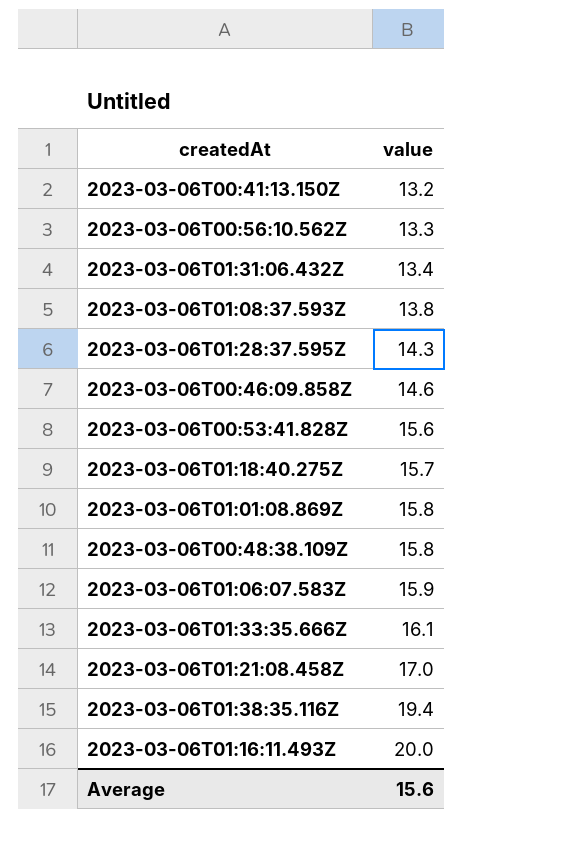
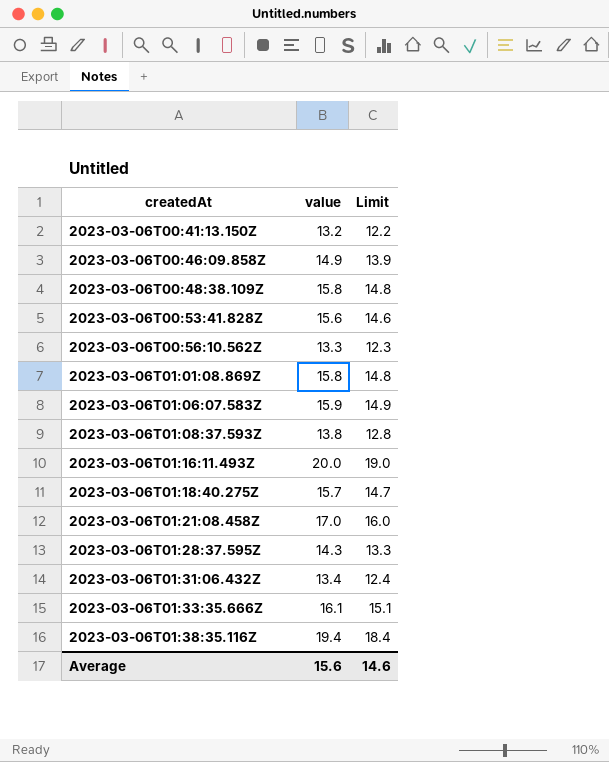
row order: value ascending -> createdAt ascending
column Limit | formula: none -> [value] - 1
2023-03-06T00:46:09.858Z | value: 14.6 -> 14.9

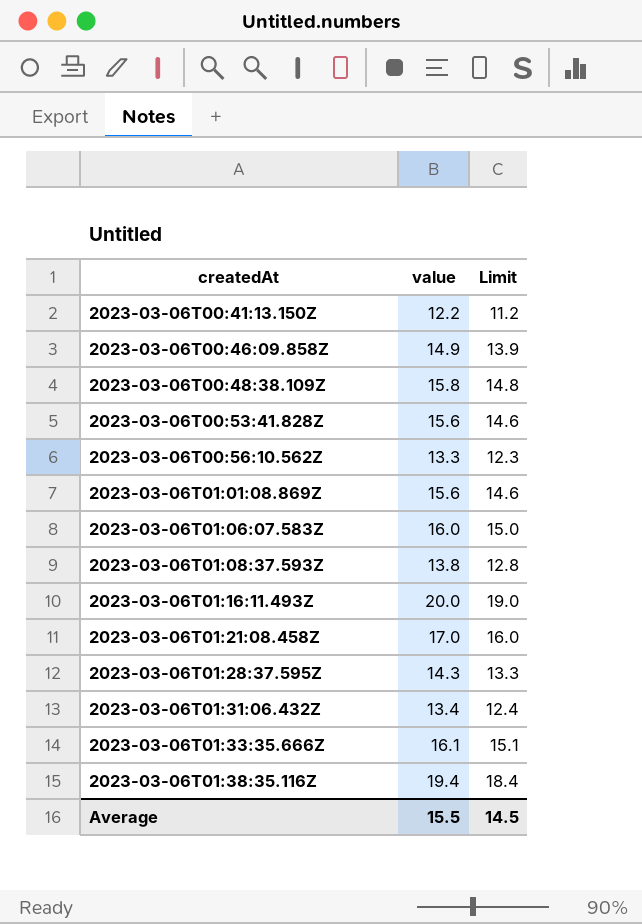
row 2023-03-06T01:18:40.275Z: 15.7 | 14.7 -> none
2023-03-06T00:41:13.150Z | value: 13.2 -> 12.2
2023-03-06T00:41:13.150Z | Limit: 12.2 -> 11.2
2023-03-06T01:01:08.869Z | value: 15.8 -> 15.6
2023-03-06T01:01:08.869Z | Limit: 14.8 -> 14.6
2023-03-06T01:06:07.583Z | value: 15.9 -> 16.0
2023-03-06T01:06:07.583Z | Limit: 14.9 -> 15.0
Average | value: 15.6 -> 15.5
Average | Limit: 14.6 -> 14.5

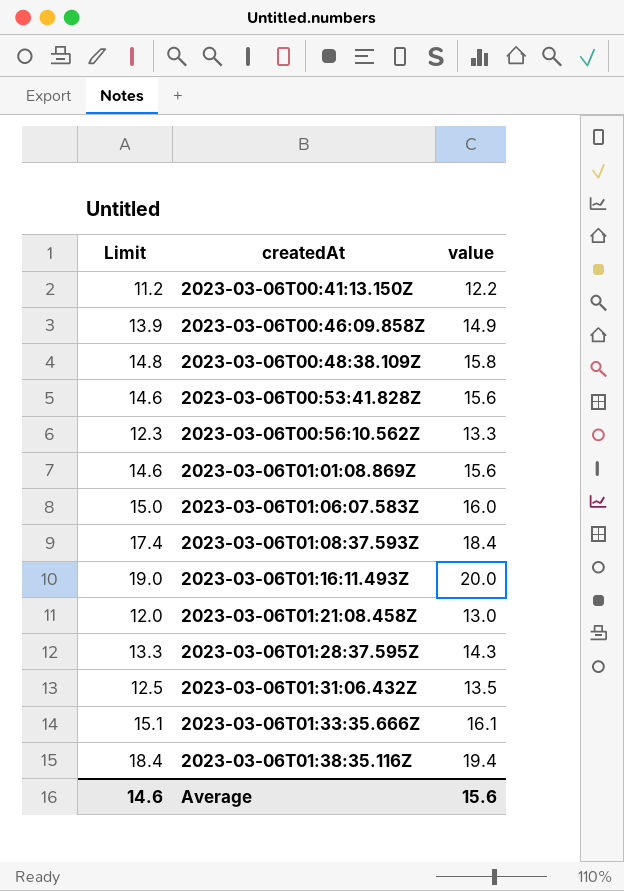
column Limit | position: 3 -> 1
2023-03-06T01:08:37.593Z | Limit: 12.8 -> 17.4
2023-03-06T01:08:37.593Z | value: 13.8 -> 18.4
2023-03-06T01:21:08.458Z | Limit: 16.0 -> 12.0
2023-03-06T01:21:08.458Z | value: 17.0 -> 13.0
2023-03-06T01:31:06.432Z | Limit: 12.4 -> 12.5
2023-03-06T01:31:06.432Z | value: 13.4 -> 13.5
Average | Limit: 14.5 -> 14.6
Average | value: 15.5 -> 15.6

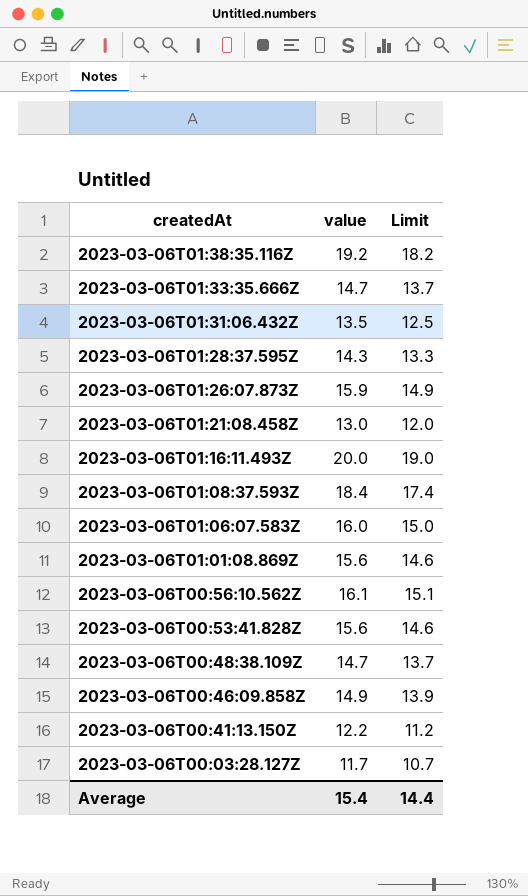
row order: createdAt ascending -> createdAt descending
column Limit | position: 1 -> 3
2023-03-06T01:38:35.116Z | value: 19.4 -> 19.2
2023-03-06T01:38:35.116Z | Limit: 18.4 -> 18.2
2023-03-06T01:33:35.666Z | value: 16.1 -> 14.7
2023-03-06T01:33:35.666Z | Limit: 15.1 -> 13.7
row 2023-03-06T01:26:07.873Z: none -> 15.9 | 14.9
2023-03-06T00:56:10.562Z | value: 13.3 -> 16.1
2023-03-06T00:56:10.562Z | Limit: 12.3 -> 15.1
2023-03-06T00:48:38.109Z | value: 15.8 -> 14.7
2023-03-06T00:48:38.109Z | Limit: 14.8 -> 13.7
row 2023-03-06T00:03:28.127Z: none -> 11.7 | 10.7
Average | value: 15.6 -> 15.4
Average | Limit: 14.6 -> 14.4

